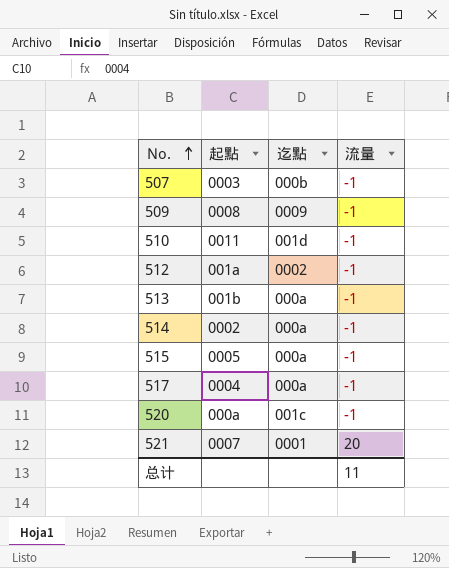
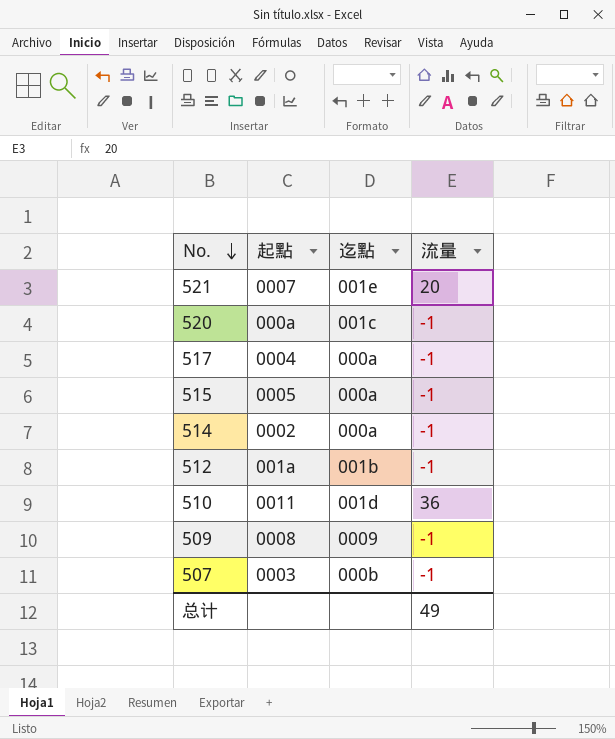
row order: No. ascending -> No. descending
row 513: 001b | 000a | -1 -> none
521 | 迄點: 0001 -> 001e
512 | 迄點: 0002 -> 001b
510 | 流量: -1 -> 36
总计 | 流量: 11 -> 49

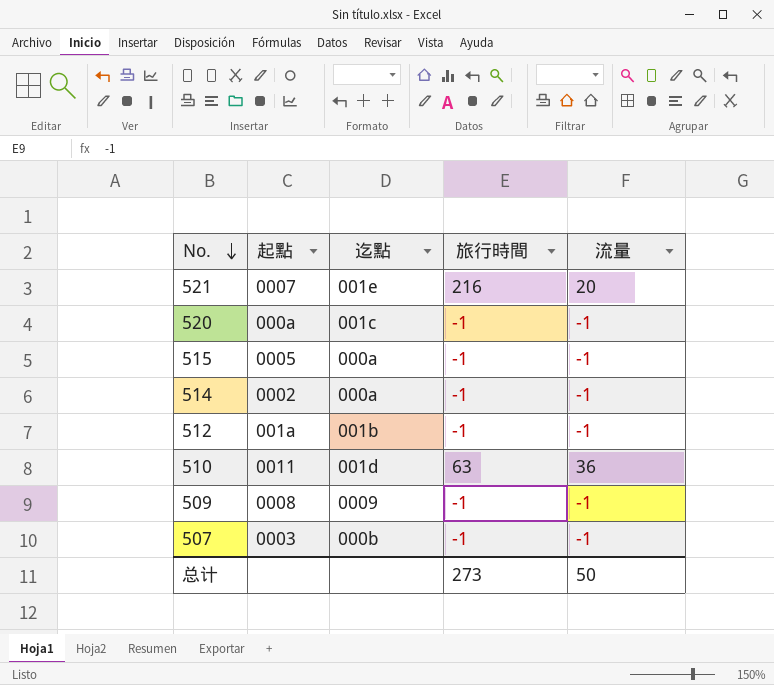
column 旅行時間 | position: none -> 4
row 517: 0004 | 000a | -1 -> none
总计 | 流量: 49 -> 50

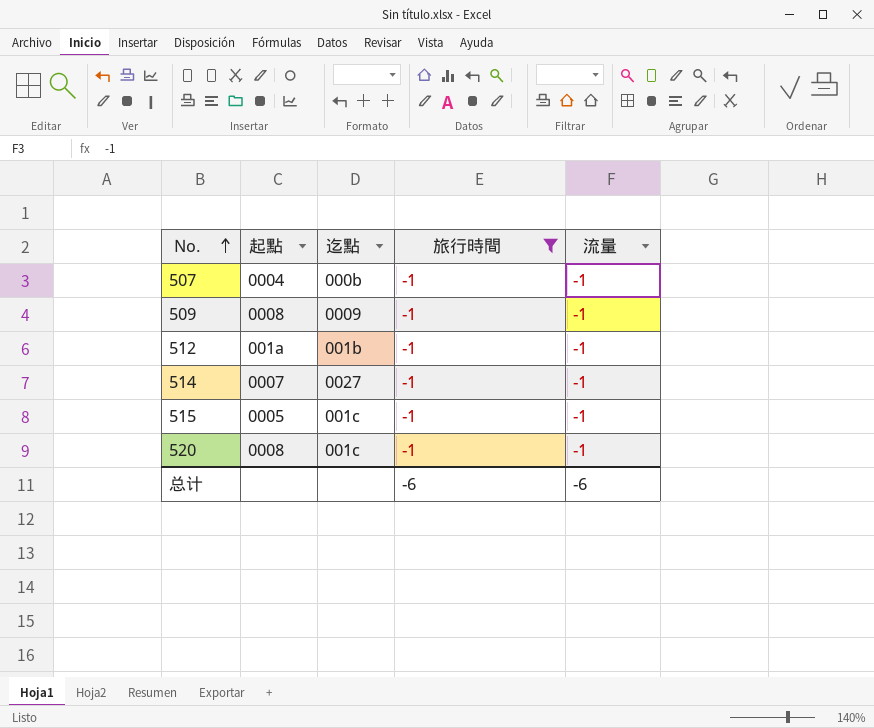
filter: none -> 旅行時間 = -1
row order: No. descending -> No. ascending
507 | 起點: 0003 -> 0004
514 | 起點: 0002 -> 0007
514 | 迄點: 000a -> 0027
515 | 迄點: 000a -> 001c
520 | 起點: 000a -> 0008
总计 | 旅行時間: 273 -> -6
总计 | 流量: 50 -> -6

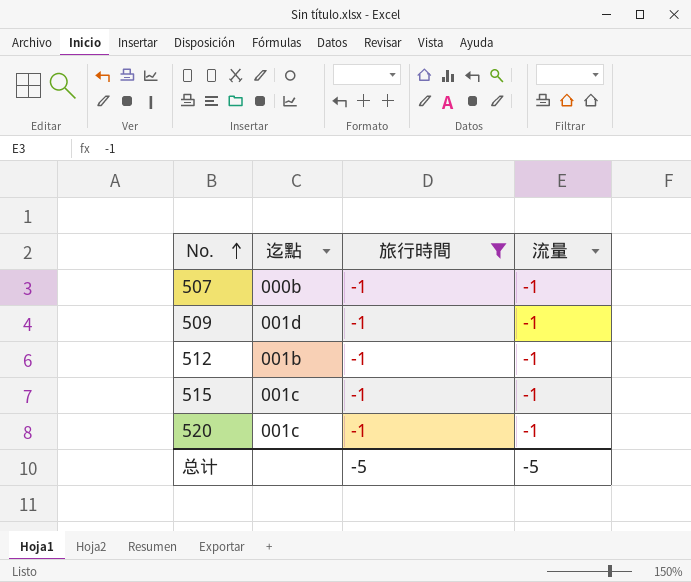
column 起點 | position: 2 -> none
row 514: 0007 | 0027 | -1 | -1 -> none
509 | 迄點: 0009 -> 001d
总计 | 旅行時間: -6 -> -5
总计 | 流量: -6 -> -5

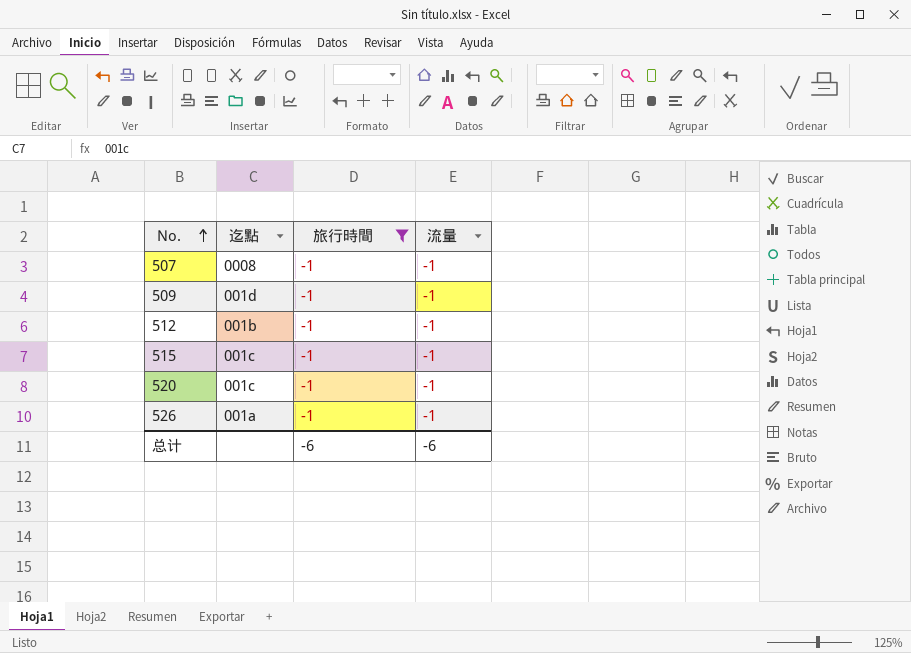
507 | 迄點: 000b -> 0008
row 526: none -> 001a | -1 | -1
总计 | 旅行時間: -5 -> -6
总计 | 流量: -5 -> -6

